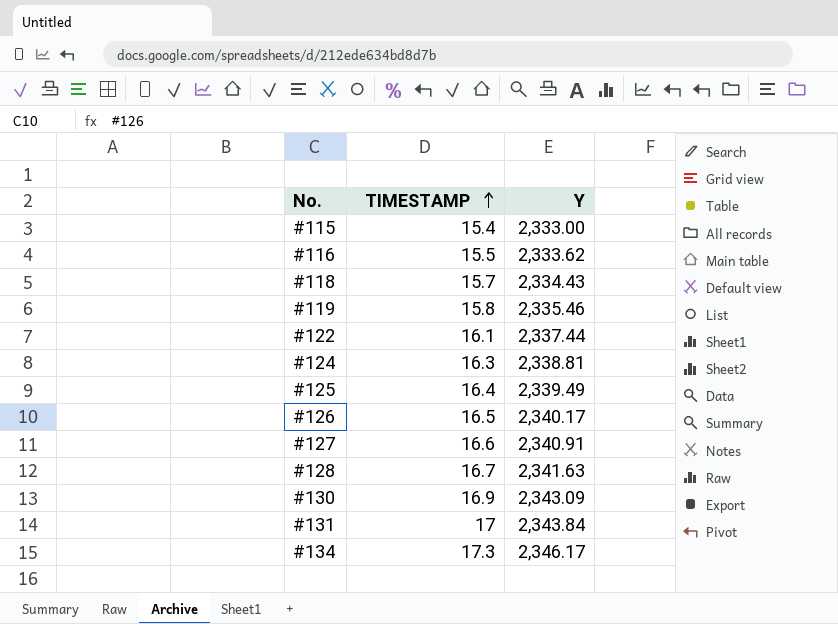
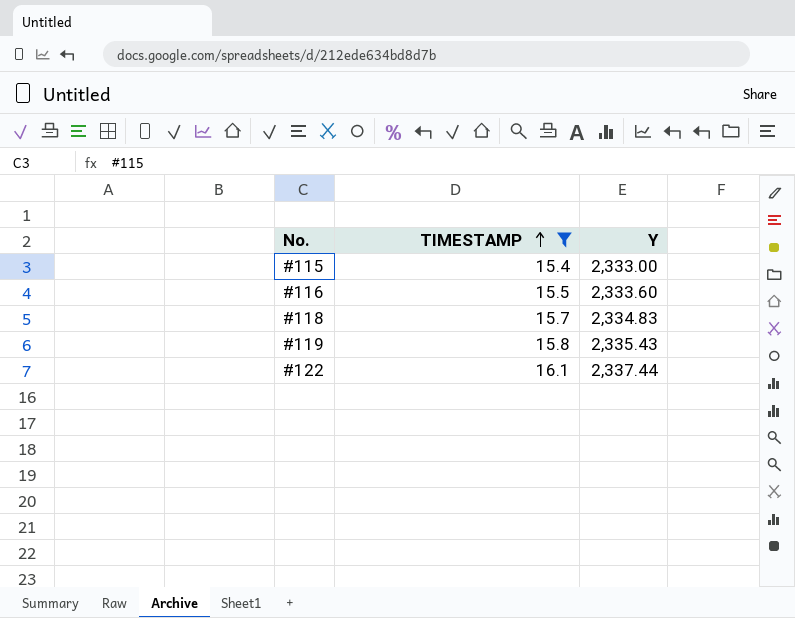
filter: none -> TIMESTAMP <= 16.1
#116 | Y: 2,333.62 -> 2,333.60
#118 | Y: 2,334.43 -> 2,334.83
#119 | Y: 2,335.46 -> 2,335.43

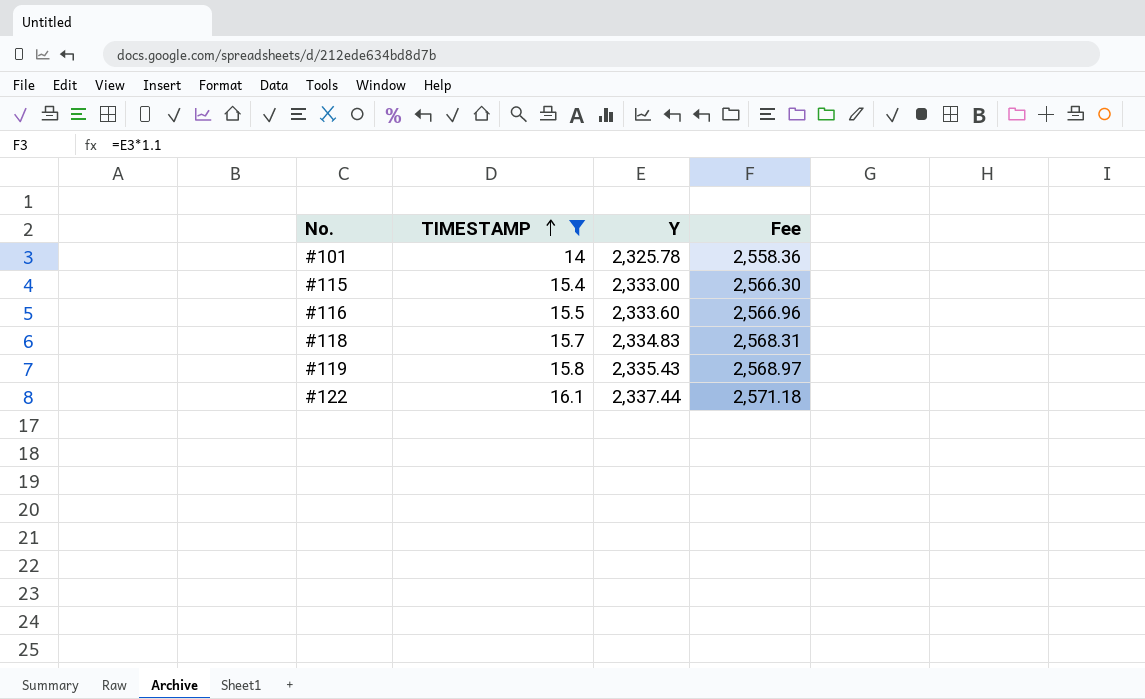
column Fee | formula: none -> [Y] * 1.1
row #101: none -> 14 | 2,325.78 | 2,558.36

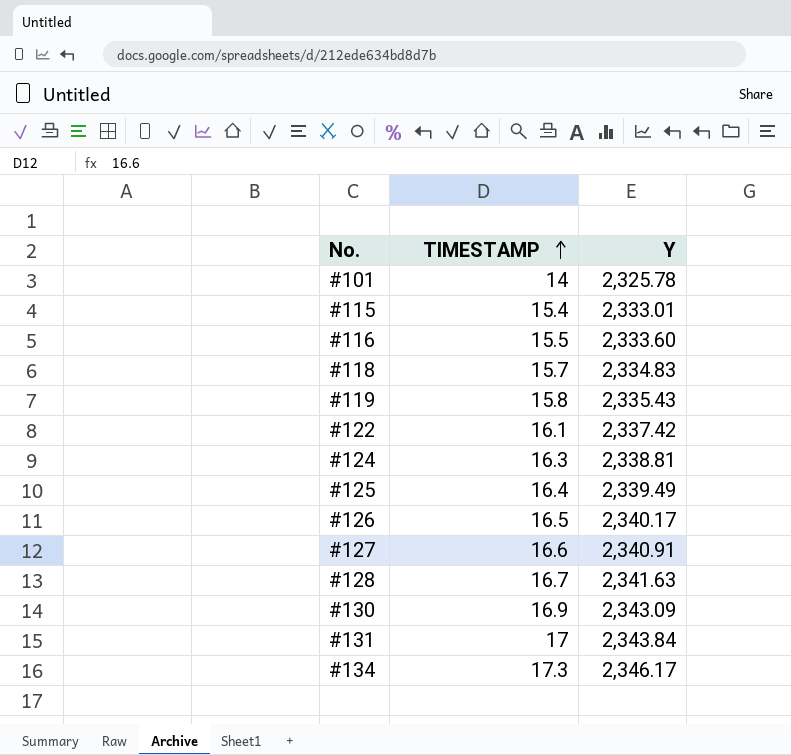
filter: TIMESTAMP <= 16.1 -> none
column Fee | formula: [Y] * 1.1 -> none
#115 | Y: 2,333.00 -> 2,333.01
#122 | Y: 2,337.44 -> 2,337.42

